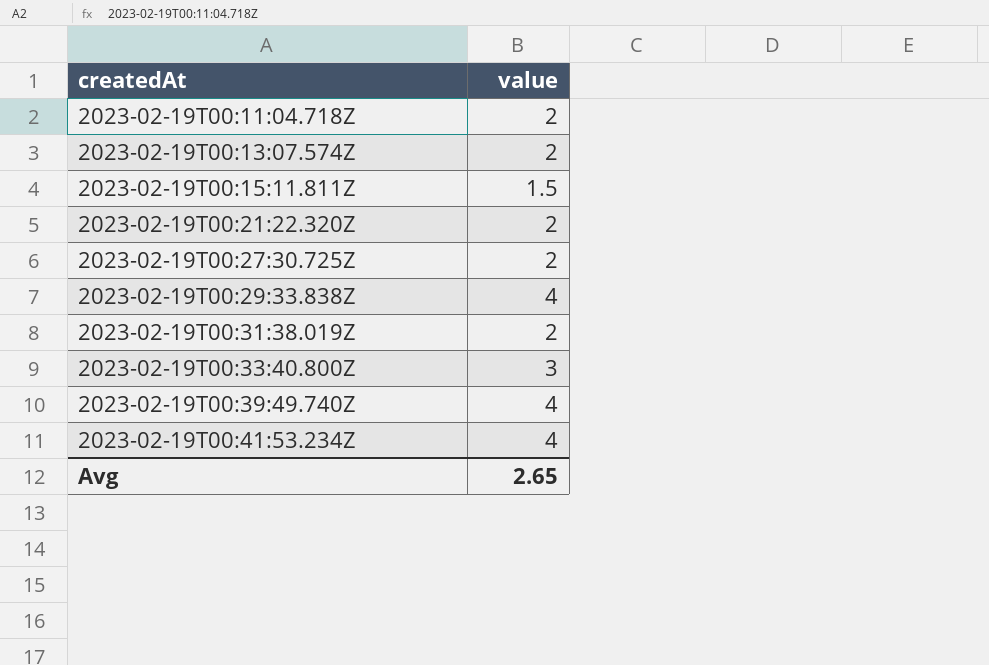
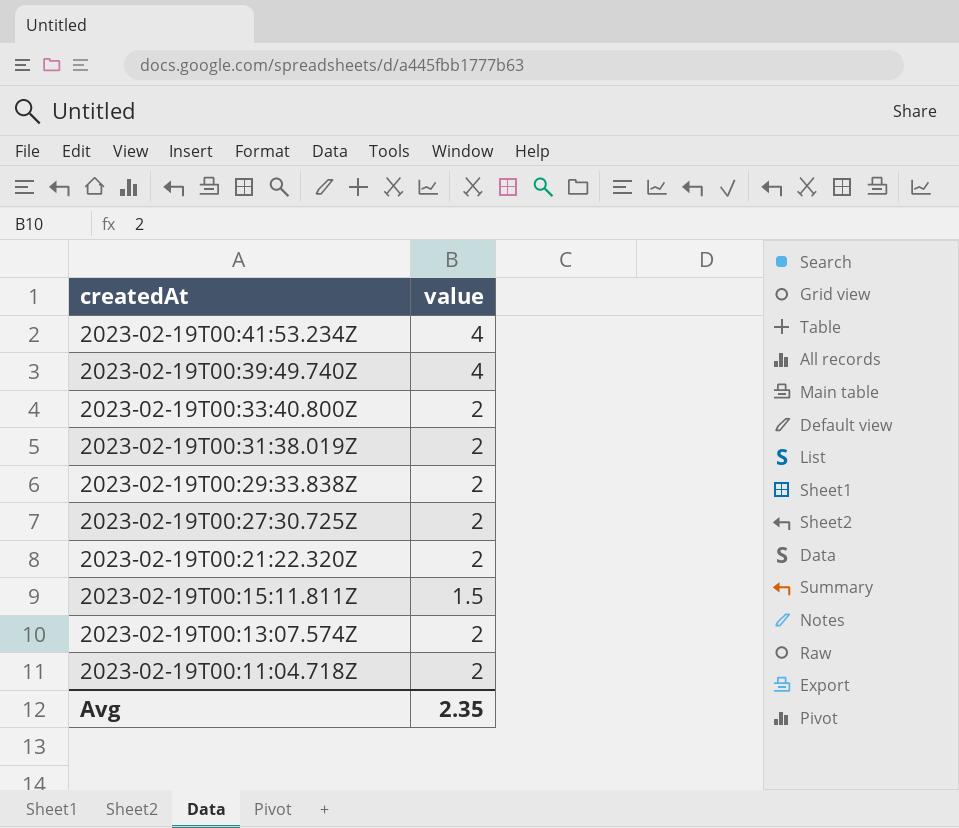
row order: createdAt ascending -> createdAt descending
2023-02-19T00:33:40.800Z | value: 3 -> 2
2023-02-19T00:29:33.838Z | value: 4 -> 2
Avg | value: 2.65 -> 2.35

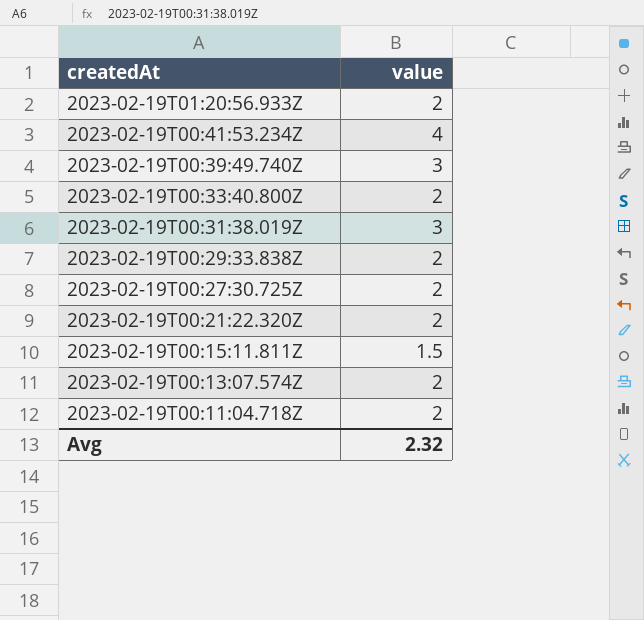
row 2023-02-19T01:20:56.933Z: none -> 2
2023-02-19T00:39:49.740Z | value: 4 -> 3
2023-02-19T00:31:38.019Z | value: 2 -> 3
Avg | value: 2.35 -> 2.32

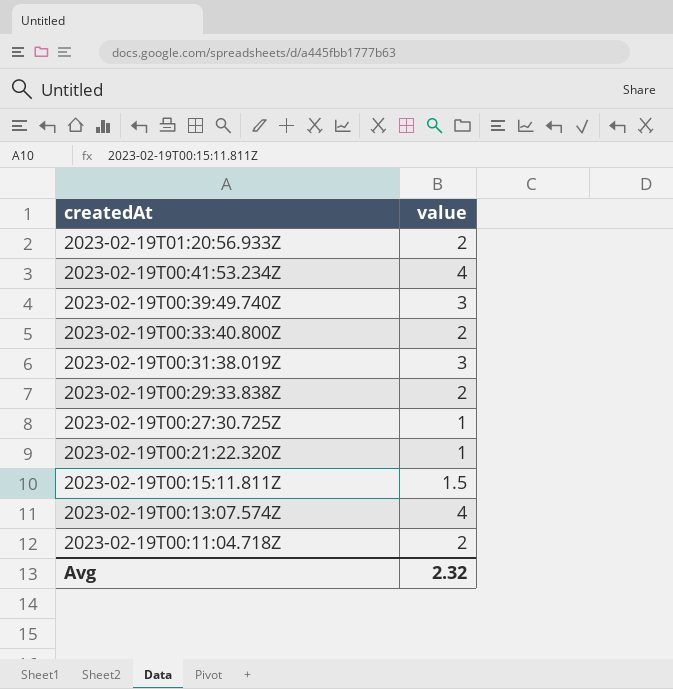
2023-02-19T00:27:30.725Z | value: 2 -> 1
2023-02-19T00:21:22.320Z | value: 2 -> 1
2023-02-19T00:13:07.574Z | value: 2 -> 4

